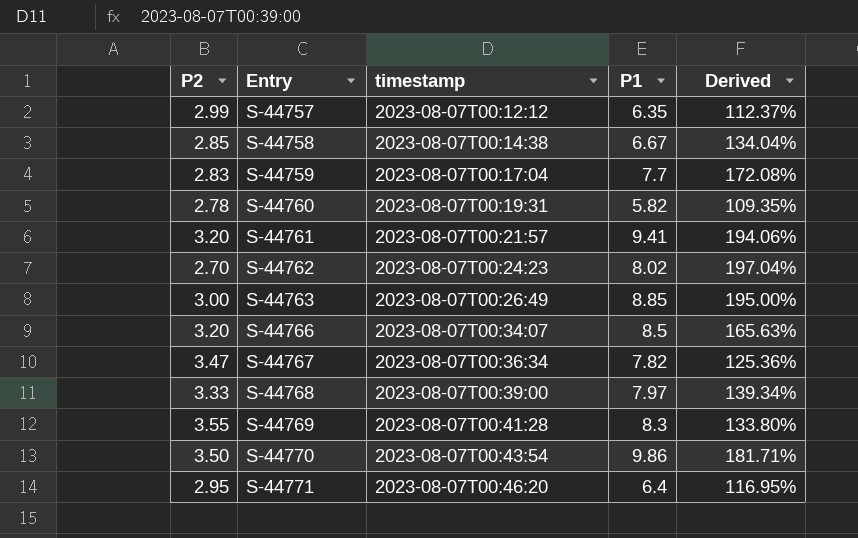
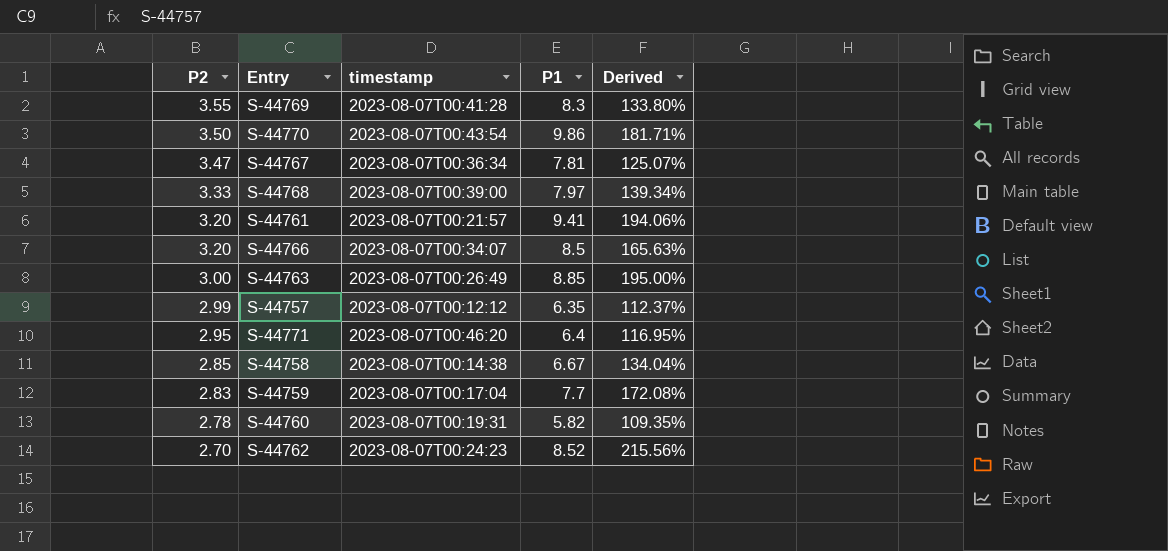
row order: Entry ascending -> P2 descending
S-44767 | P1: 7.82 -> 7.81
S-44767 | Derived: 125.36% -> 125.07%
S-44762 | P1: 8.02 -> 8.52
S-44762 | Derived: 197.04% -> 215.56%

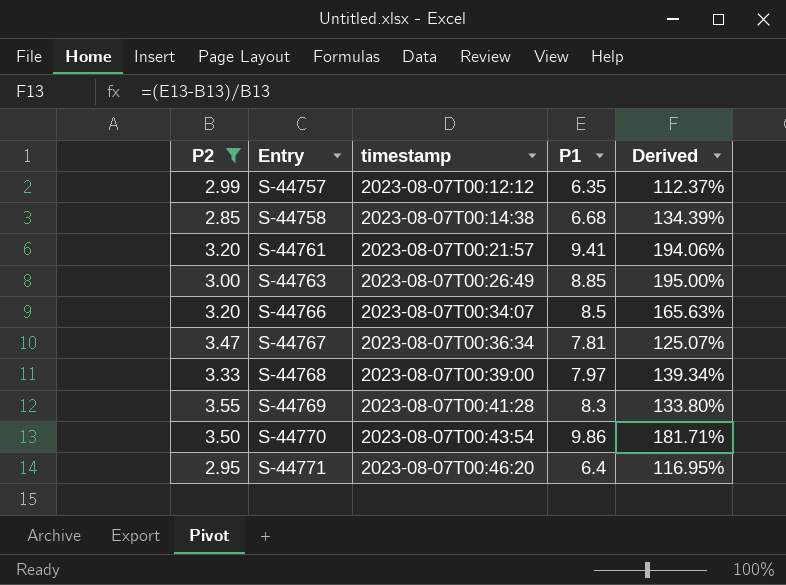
filter: none -> P2 >= 2.85
row order: P2 descending -> Entry ascending
S-44758 | P1: 6.67 -> 6.68
S-44758 | Derived: 134.04% -> 134.39%

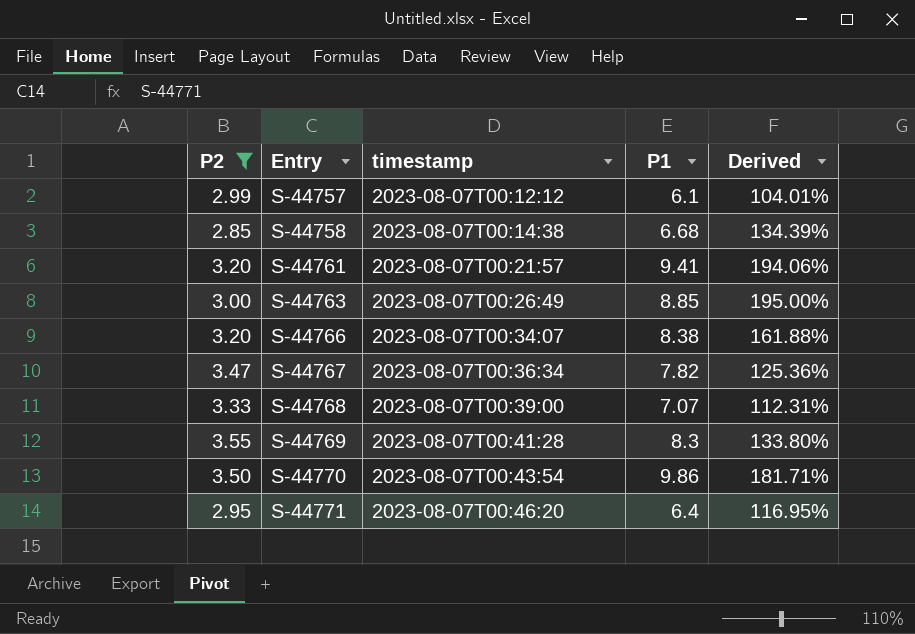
S-44757 | P1: 6.35 -> 6.1
S-44757 | Derived: 112.37% -> 104.01%
S-44766 | P1: 8.5 -> 8.38
S-44766 | Derived: 165.63% -> 161.88%
S-44767 | P1: 7.81 -> 7.82
S-44767 | Derived: 125.07% -> 125.36%
S-44768 | P1: 7.97 -> 7.07
S-44768 | Derived: 139.34% -> 112.31%

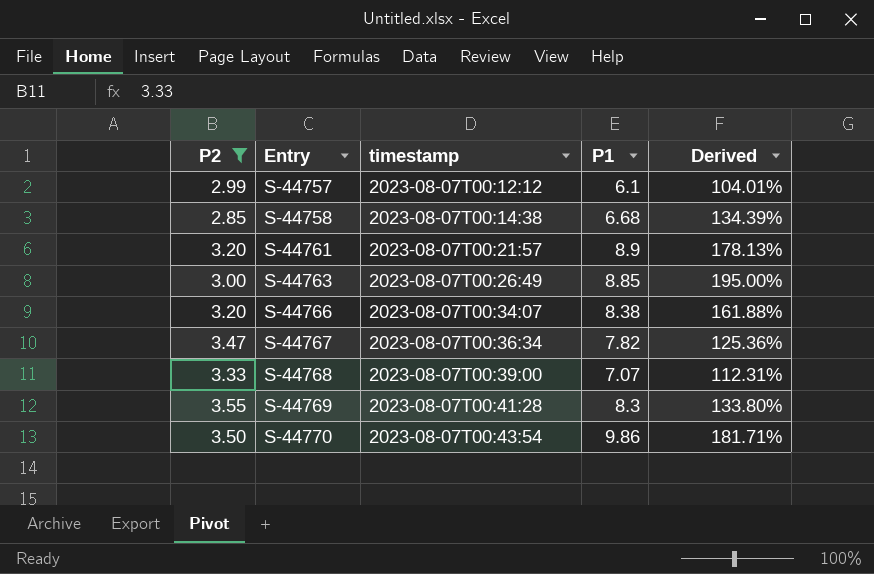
row S-44771: 2.95 | 2023-08-07T00:46:20 | 6.4 | 116.95% -> none
S-44761 | P1: 9.41 -> 8.9
S-44761 | Derived: 194.06% -> 178.13%

